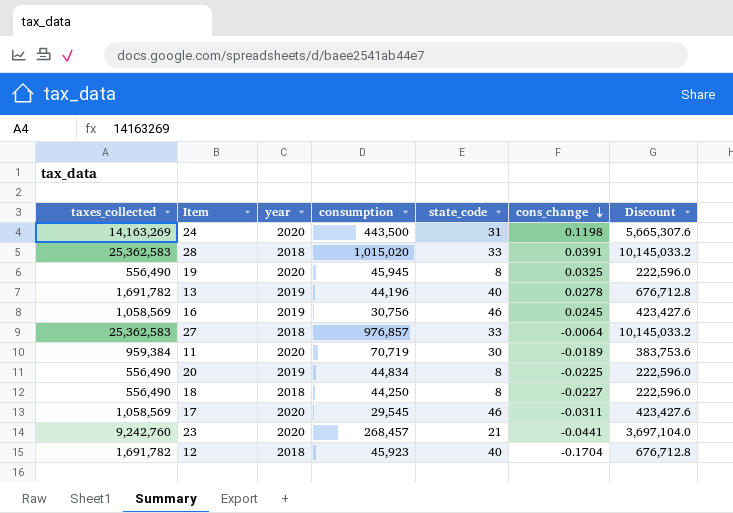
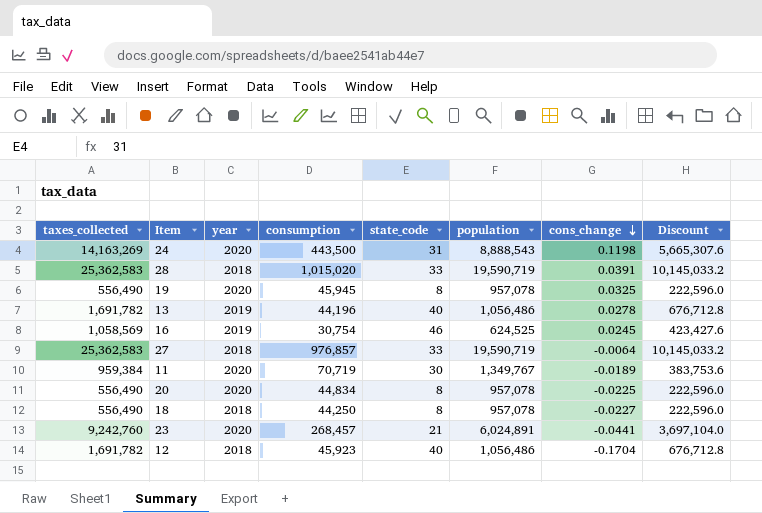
column population | position: none -> 6
row 17: 1,058,569 | 2020 | 29,545 | 46 | -0.0311 | 423,427.6 -> none
16 | consumption: 30,756 -> 30,754
20 | year: 2019 -> 2020

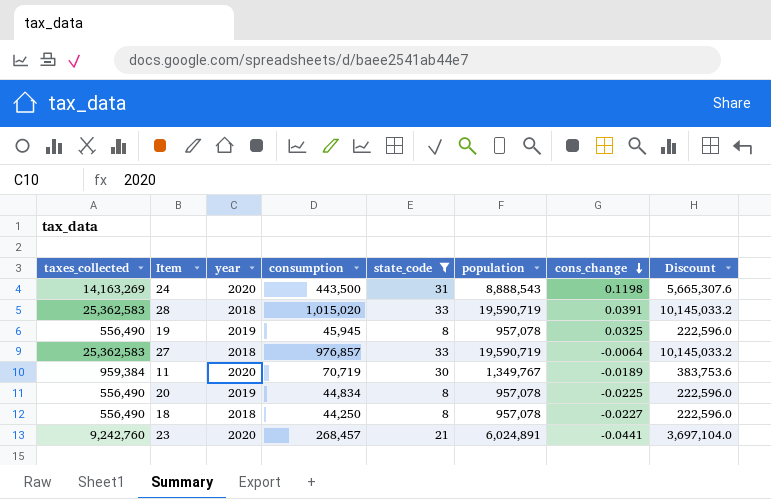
filter: none -> state_code <= 33
19 | year: 2020 -> 2019
20 | year: 2020 -> 2019

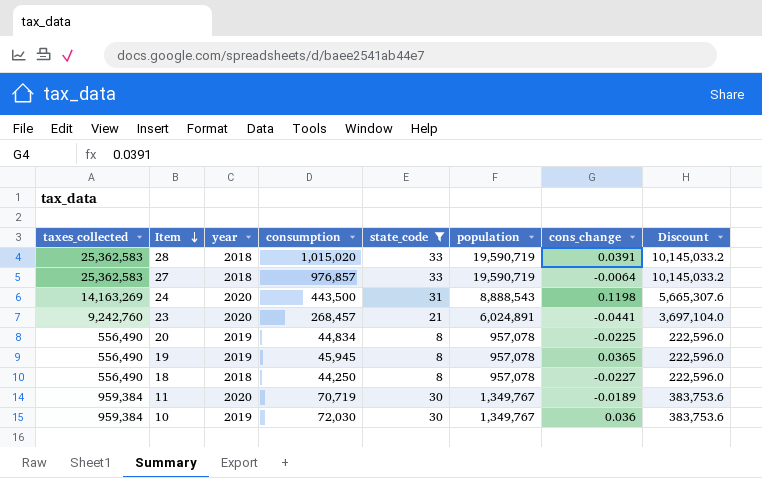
row order: cons_change descending -> Item descending
19 | cons_change: 0.0325 -> 0.0365
row 10: none -> 959,384 | 2019 | 72,030 | 30 | 1,349,767 | 0.036 | 383,753.6

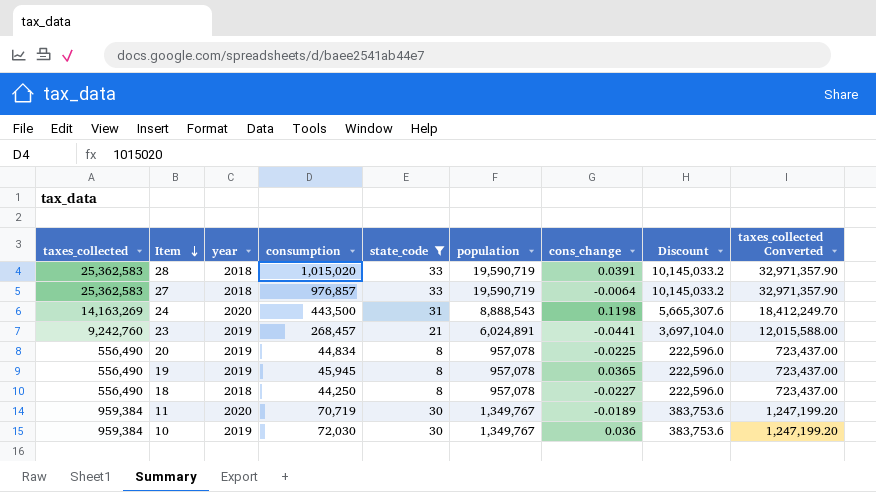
column taxes_collected Converted | formula: none -> [taxes_collected] * 1.3
23 | year: 2020 -> 2019

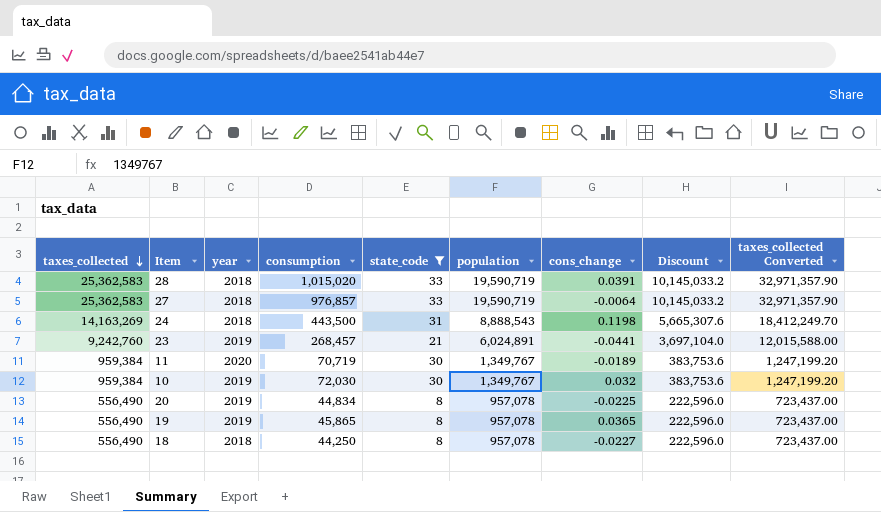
row order: Item descending -> taxes_collected descending
24 | year: 2020 -> 2018
10 | cons_change: 0.036 -> 0.032
19 | consumption: 45,945 -> 45,865

